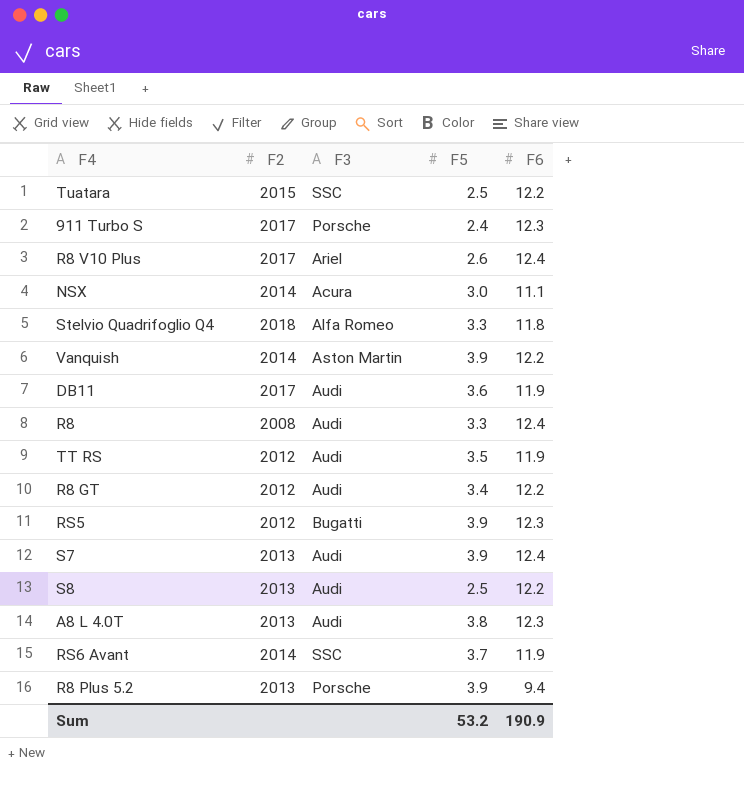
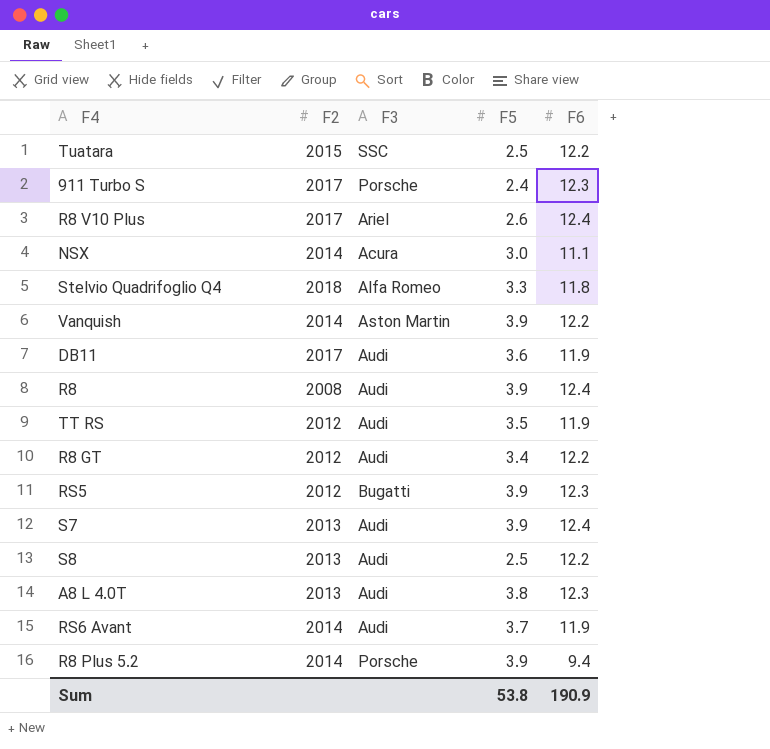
R8 | F5: 3.3 -> 3.9
RS6 Avant | F3: SSC -> Audi
R8 Plus 5.2 | F2: 2013 -> 2014
Sum | F5: 53.2 -> 53.8

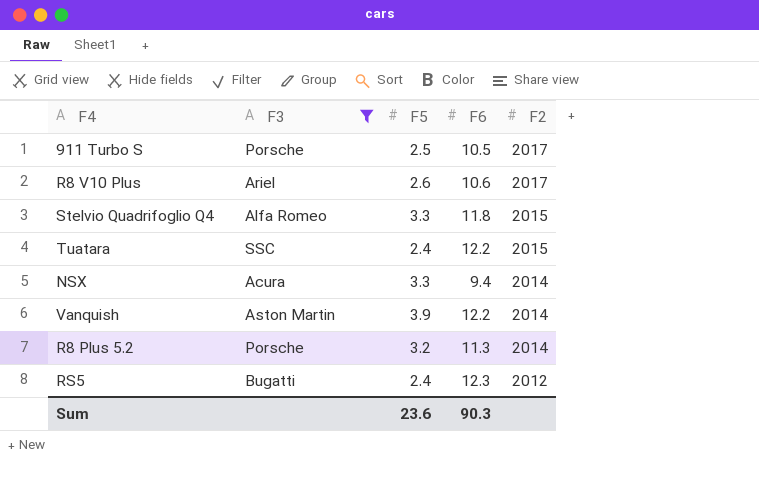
filter: none -> F3 != Audi
row order: none -> F2 descending
column F2 | position: 2 -> 5
911 Turbo S | F5: 2.4 -> 2.5
911 Turbo S | F6: 12.3 -> 10.5
R8 V10 Plus | F6: 12.4 -> 10.6
Stelvio Quadrifoglio Q4 | F2: 2018 -> 2015
Tuatara | F5: 2.5 -> 2.4
NSX | F5: 3.0 -> 3.3
NSX | F6: 11.1 -> 9.4
R8 Plus 5.2 | F5: 3.9 -> 3.2
R8 Plus 5.2 | F6: 9.4 -> 11.3
RS5 | F5: 3.9 -> 2.4
Sum | F5: 53.8 -> 23.6
Sum | F6: 190.9 -> 90.3

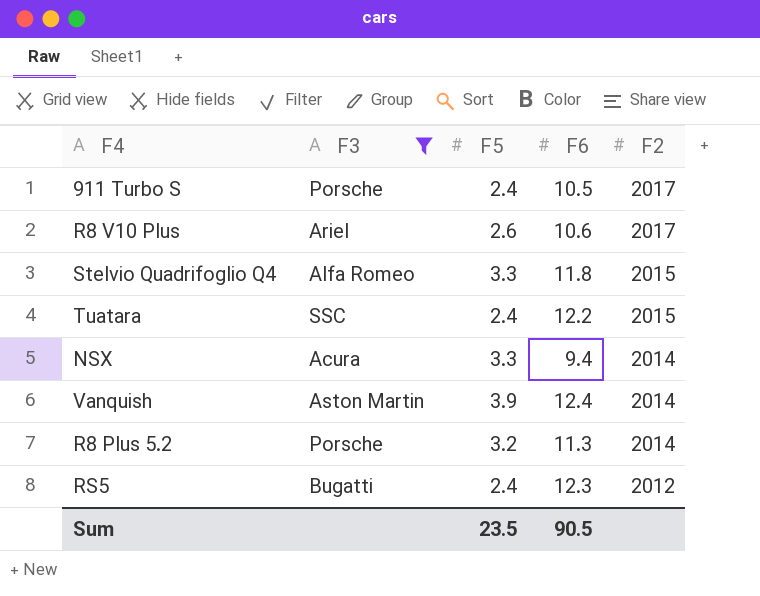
911 Turbo S | F5: 2.5 -> 2.4
Vanquish | F6: 12.2 -> 12.4
Sum | F5: 23.6 -> 23.5
Sum | F6: 90.3 -> 90.5

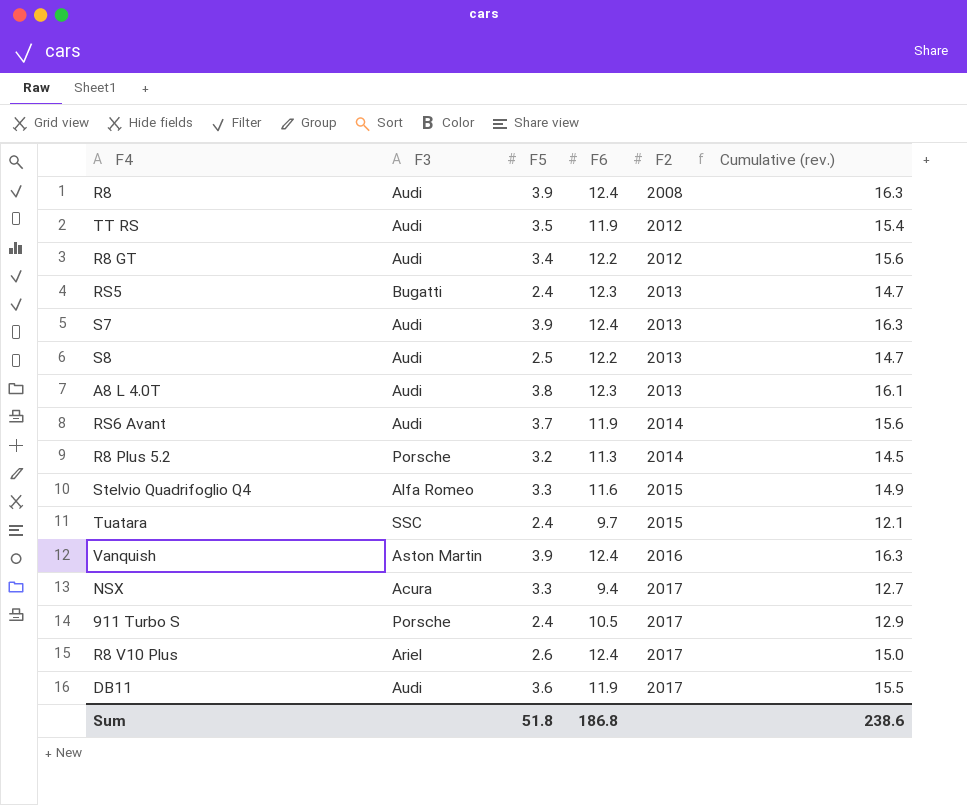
filter: F3 != Audi -> none
row order: F2 descending -> F2 ascending
column Cumulative (rev.) | formula: none -> [F5] + [F6]
RS5 | F2: 2012 -> 2013
Stelvio Quadrifoglio Q4 | F6: 11.8 -> 11.6
Tuatara | F6: 12.2 -> 9.7
Vanquish | F2: 2014 -> 2016
NSX | F2: 2014 -> 2017
R8 V10 Plus | F6: 10.6 -> 12.4
Sum | F5: 23.5 -> 51.8
Sum | F6: 90.5 -> 186.8

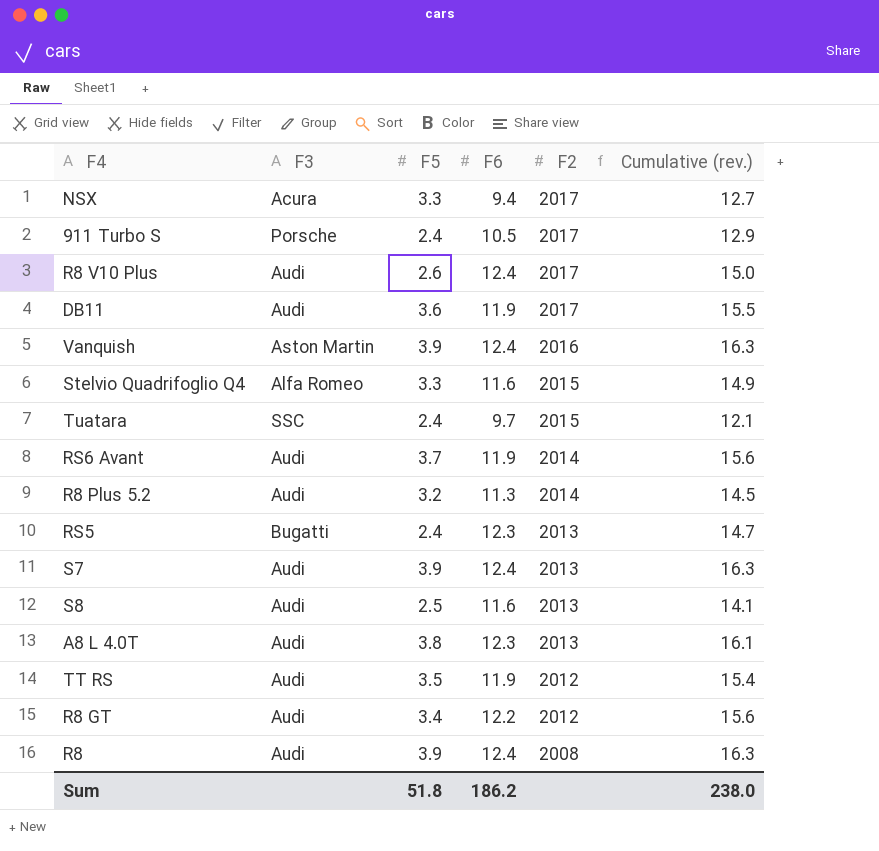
row order: F2 ascending -> F2 descending
R8 V10 Plus | F3: Ariel -> Audi
R8 Plus 5.2 | F3: Porsche -> Audi
S8 | F6: 12.2 -> 11.6
S8 | Cumulative (rev.): 14.7 -> 14.1
Sum | F6: 186.8 -> 186.2
Sum | Cumulative (rev.): 238.6 -> 238.0

